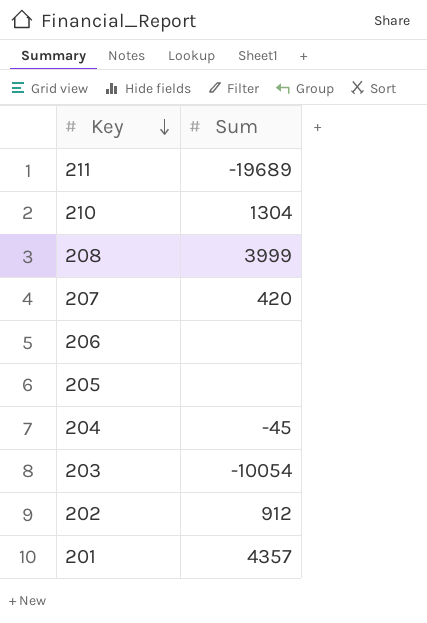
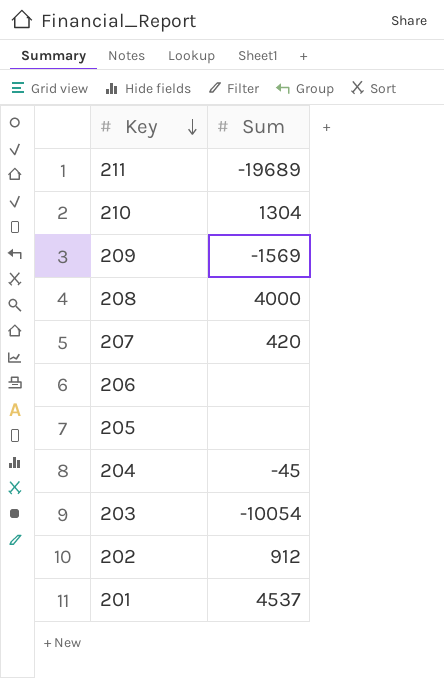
row 209: none -> -1569
208 | Sum: 3999 -> 4000
201 | Sum: 4357 -> 4537

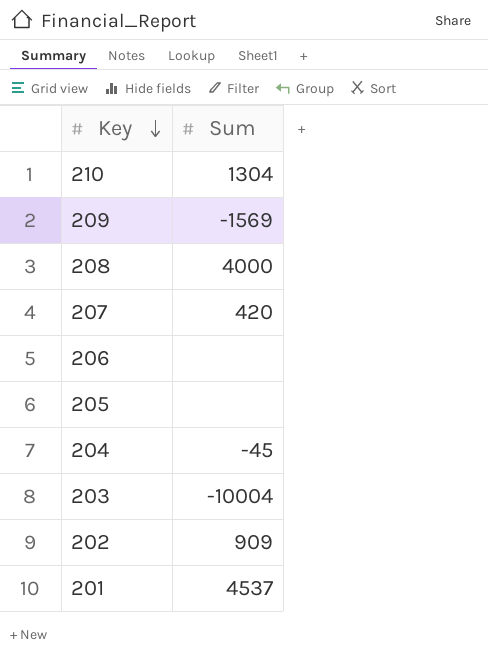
row 211: -19689 -> none
203 | Sum: -10054 -> -10004
202 | Sum: 912 -> 909

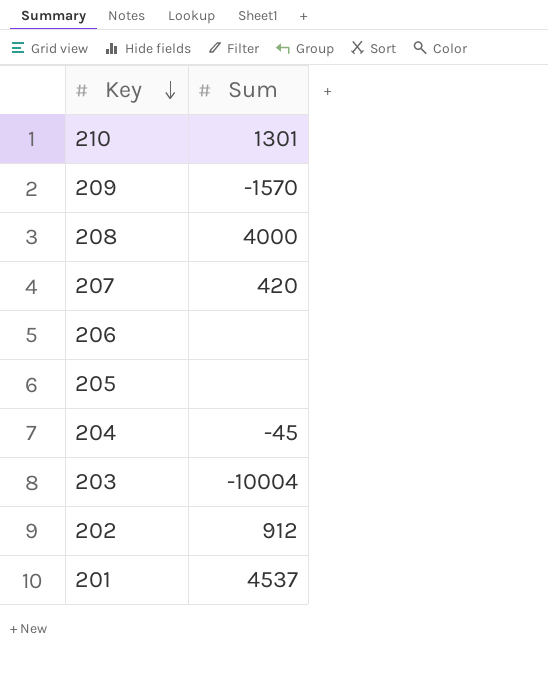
210 | Sum: 1304 -> 1301
209 | Sum: -1569 -> -1570
202 | Sum: 909 -> 912

